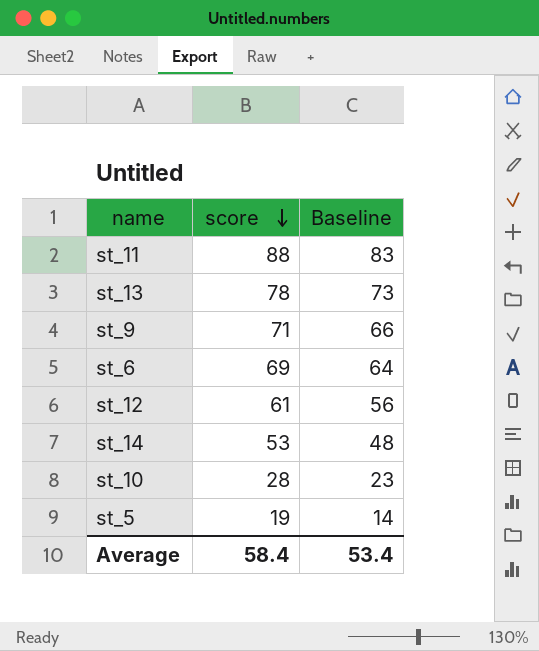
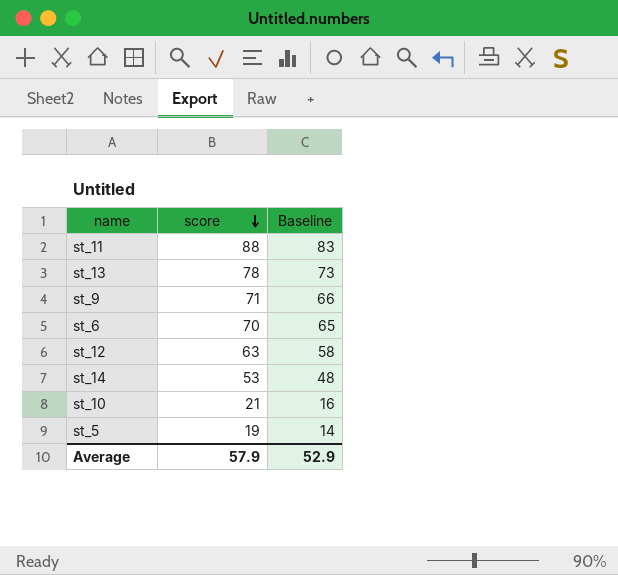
st_6 | score: 69 -> 70
st_6 | Baseline: 64 -> 65
st_12 | score: 61 -> 63
st_12 | Baseline: 56 -> 58
st_10 | score: 28 -> 21
st_10 | Baseline: 23 -> 16
Average | score: 58.4 -> 57.9
Average | Baseline: 53.4 -> 52.9

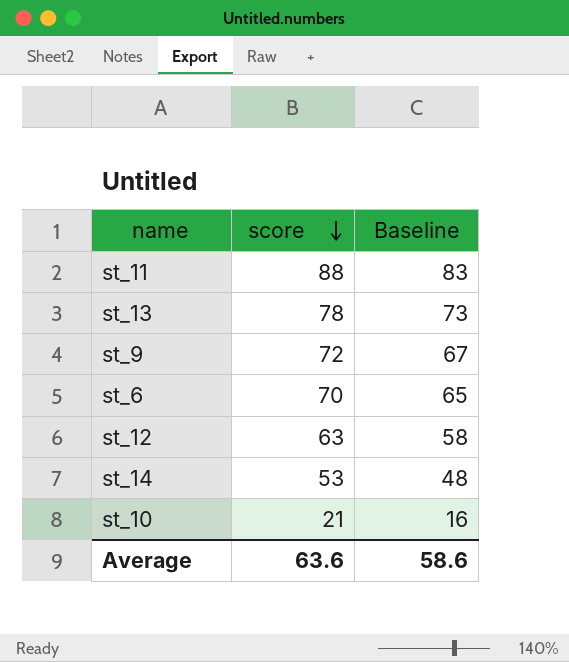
row st_5: 19 | 14 -> none
st_9 | score: 71 -> 72
st_9 | Baseline: 66 -> 67
Average | score: 57.9 -> 63.6
Average | Baseline: 52.9 -> 58.6

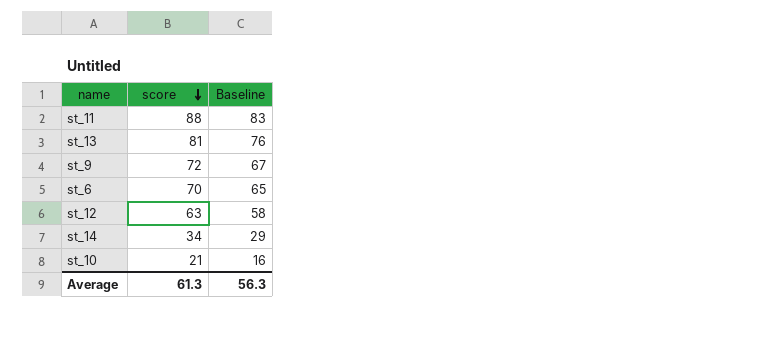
st_13 | score: 78 -> 81
st_13 | Baseline: 73 -> 76
st_14 | score: 53 -> 34
st_14 | Baseline: 48 -> 29
Average | score: 63.6 -> 61.3
Average | Baseline: 58.6 -> 56.3

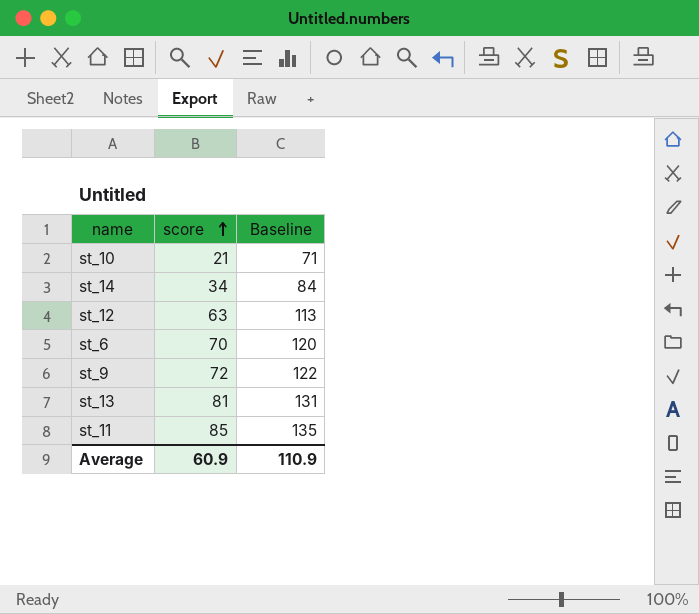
row order: score descending -> score ascending
column Baseline | formula: [score] - 5 -> [score] + 50
st_11 | score: 88 -> 85
Average | score: 61.3 -> 60.9
Average | Baseline: 56.3 -> 110.9

